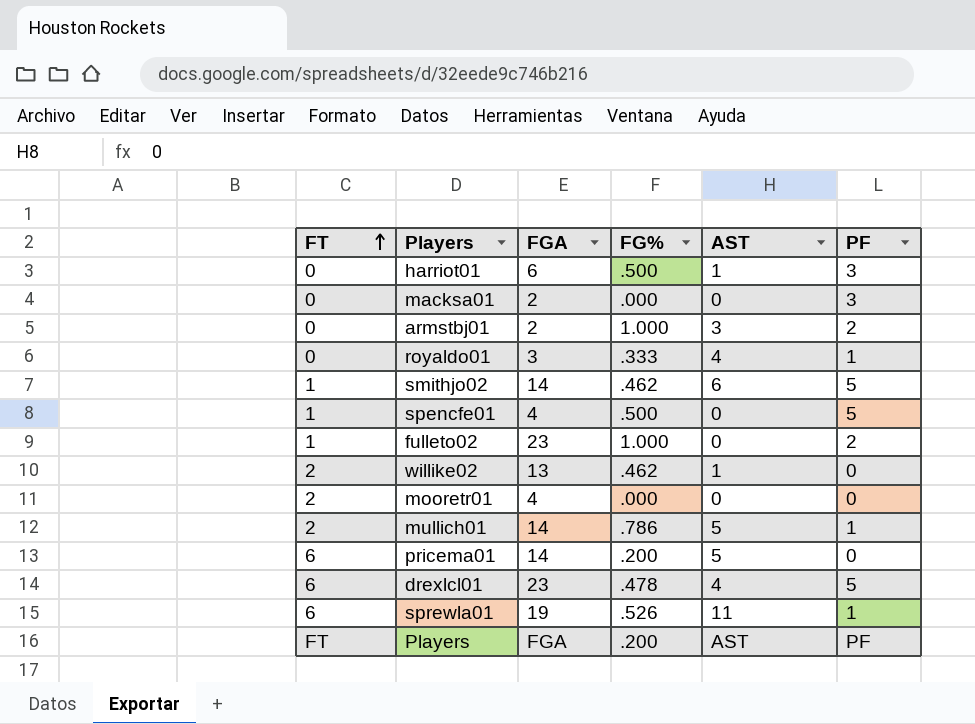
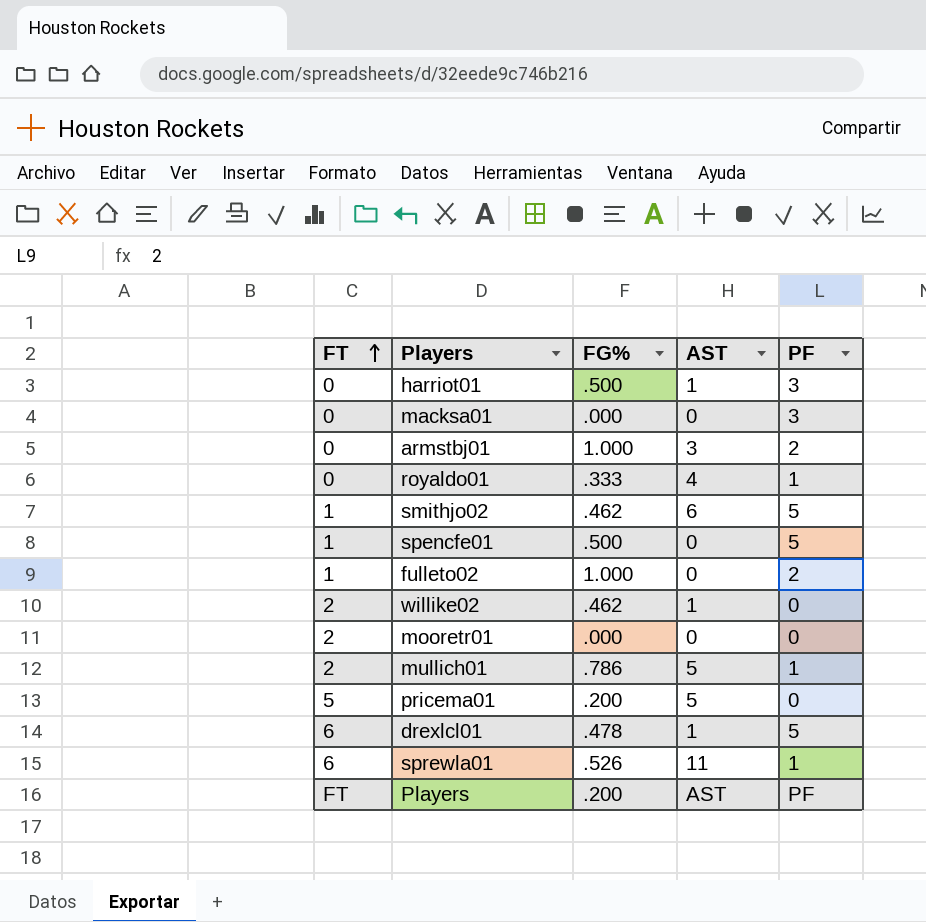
column FGA | position: 3 -> none
pricema01 | FT: 6 -> 5
drexlcl01 | AST: 4 -> 1

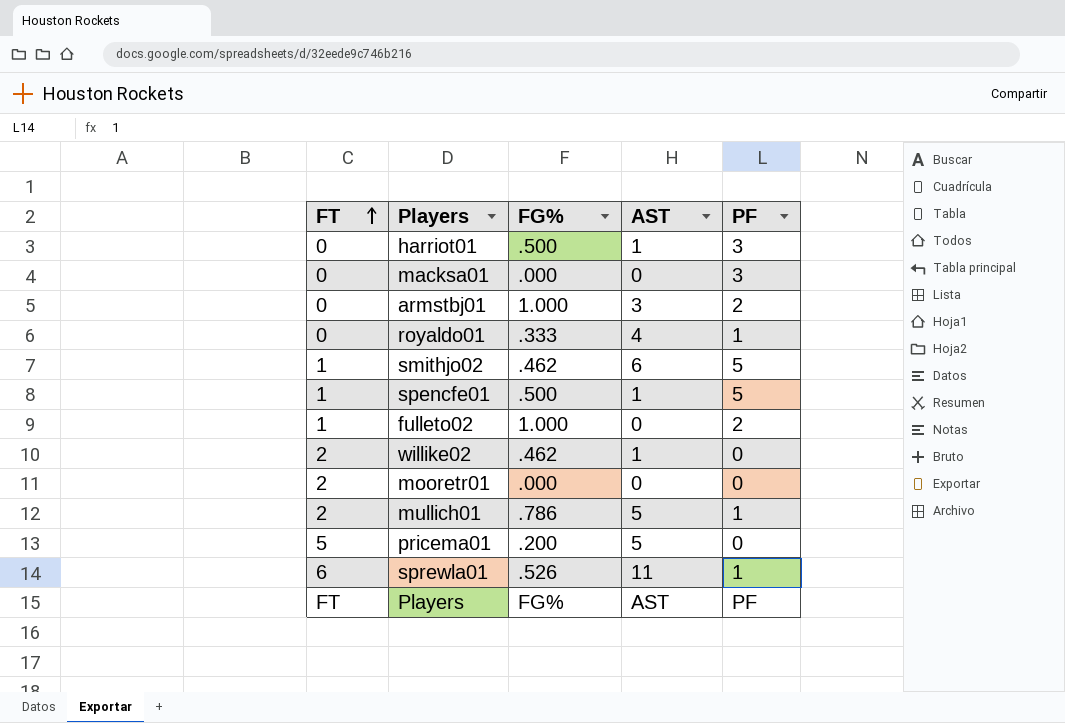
row drexlcl01: 6 | .478 | 1 | 5 -> none
spencfe01 | AST: 0 -> 1
Players | FG%: .200 -> FG%

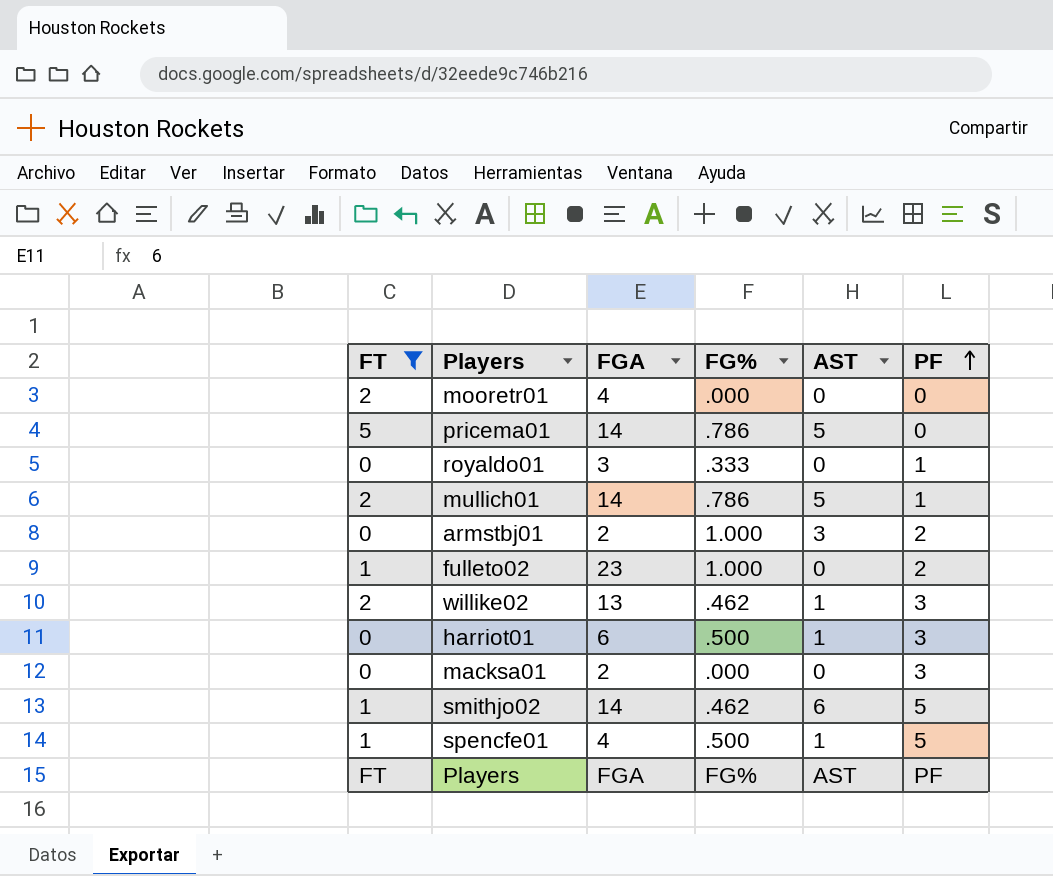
filter: none -> FT != 6
row order: FT ascending -> PF ascending
column FGA | position: none -> 3
pricema01 | FG%: .200 -> .786
royaldo01 | AST: 4 -> 0
willike02 | PF: 0 -> 3

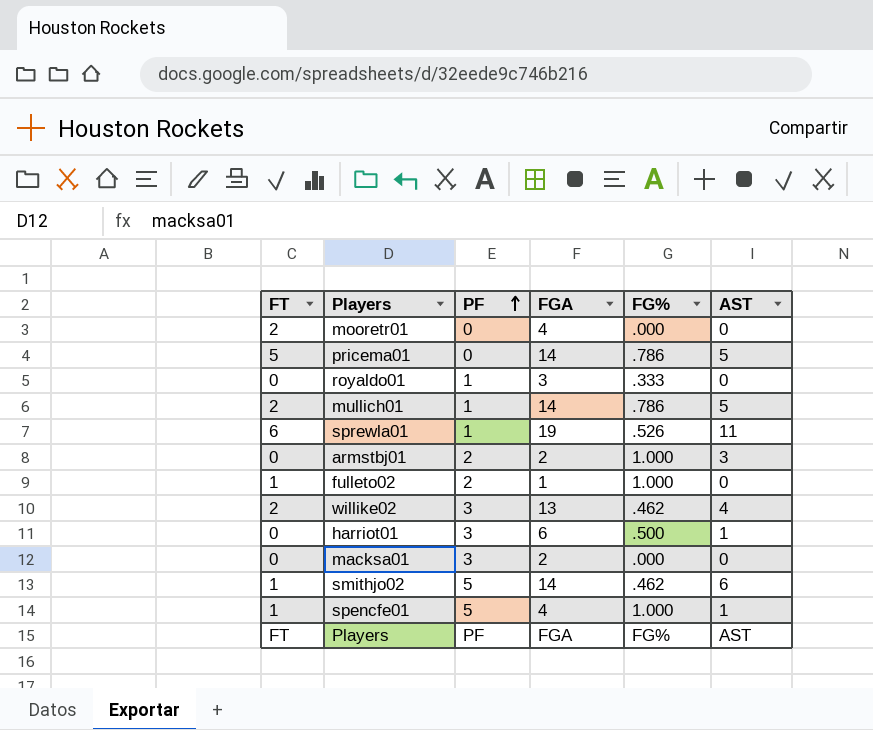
filter: FT != 6 -> none
column PF | position: 6 -> 3
fulleto02 | FGA: 23 -> 1
willike02 | AST: 1 -> 4
spencfe01 | FG%: .500 -> 1.000

